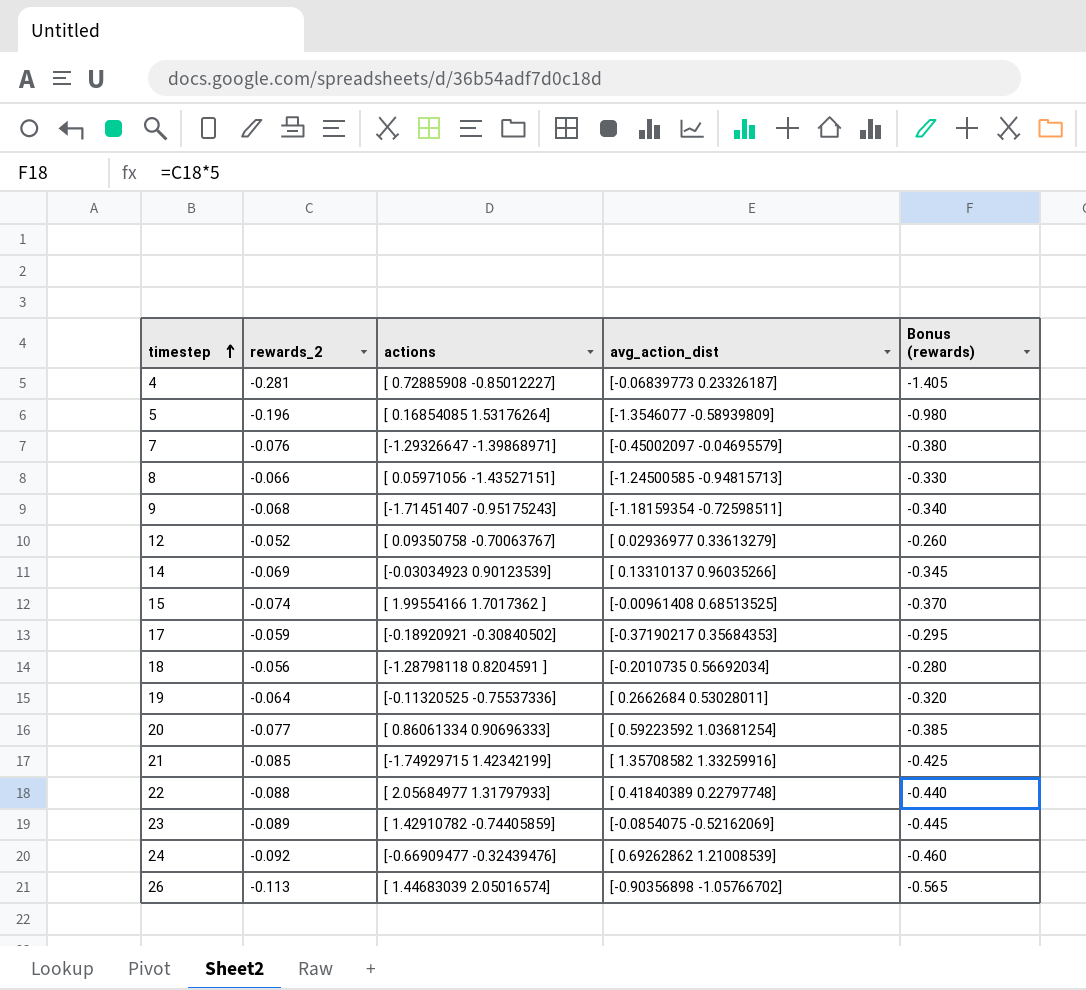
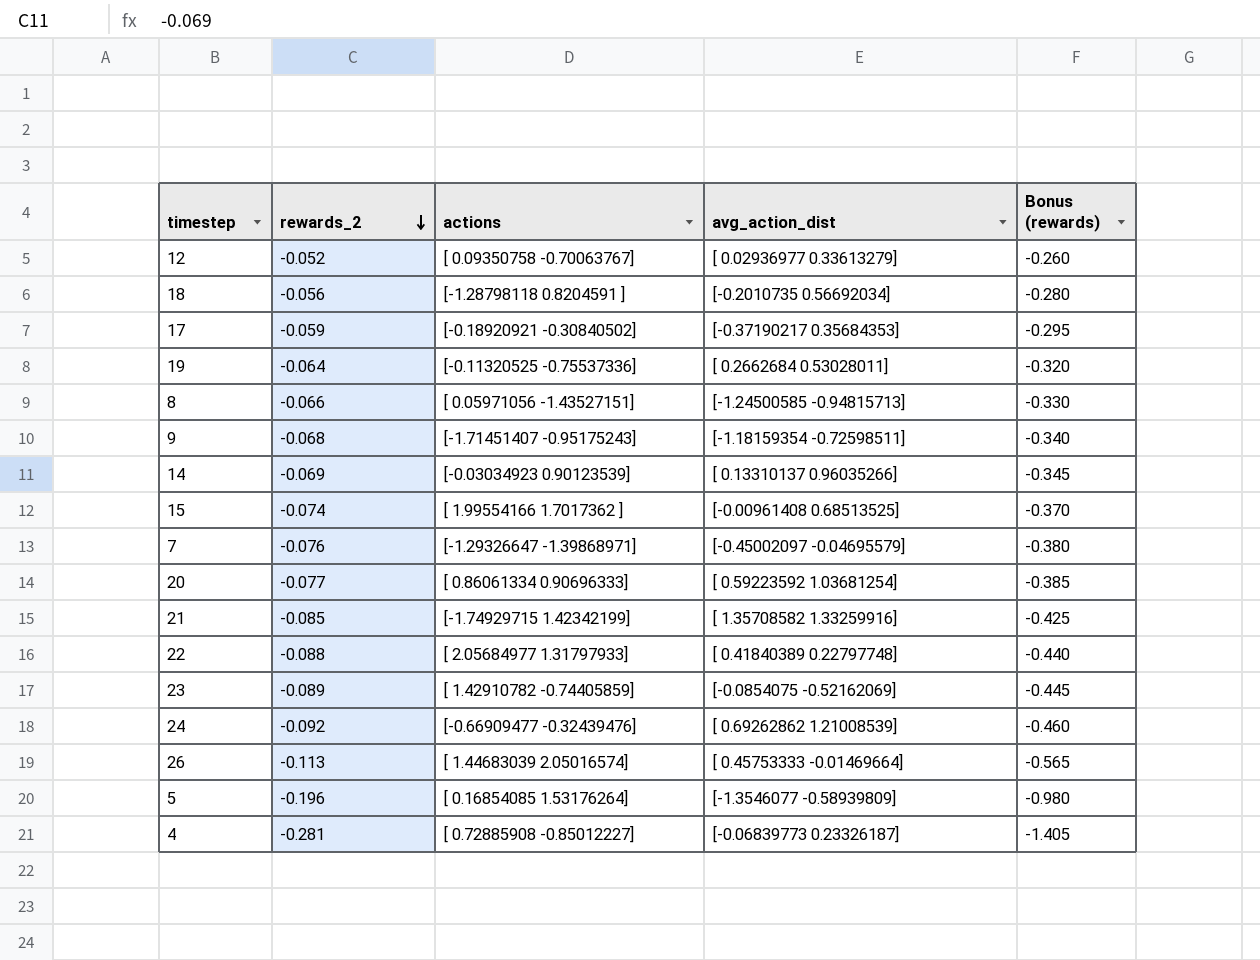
row order: timestep ascending -> rewards_2 descending
26 | avg_action_dist: [-0.90356898 -1.05766702] -> [ 0.45753333 -0.01469664]

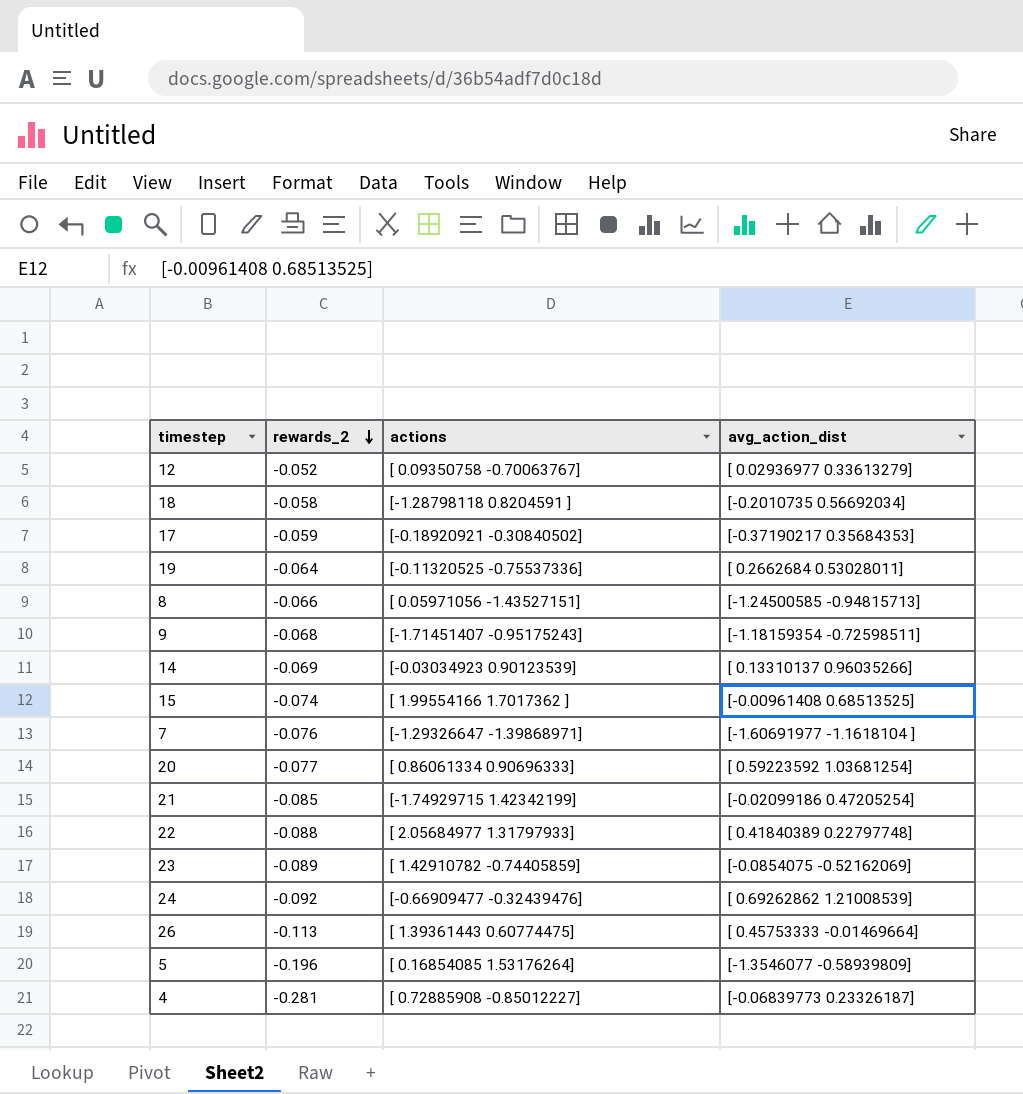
column Bonus (rewards) | formula: [rewards_2] * 5 -> none
18 | rewards_2: -0.056 -> -0.058
7 | avg_action_dist: [-0.45002097 -0.04695579] -> [-1.60691977 -1.1618104 ]
21 | avg_action_dist: [ 1.35708582 1.33259916] -> [-0.02099186 0.47205254]
26 | actions: [ 1.44683039 2.05016574] -> [ 1.39361443 0.60774475]

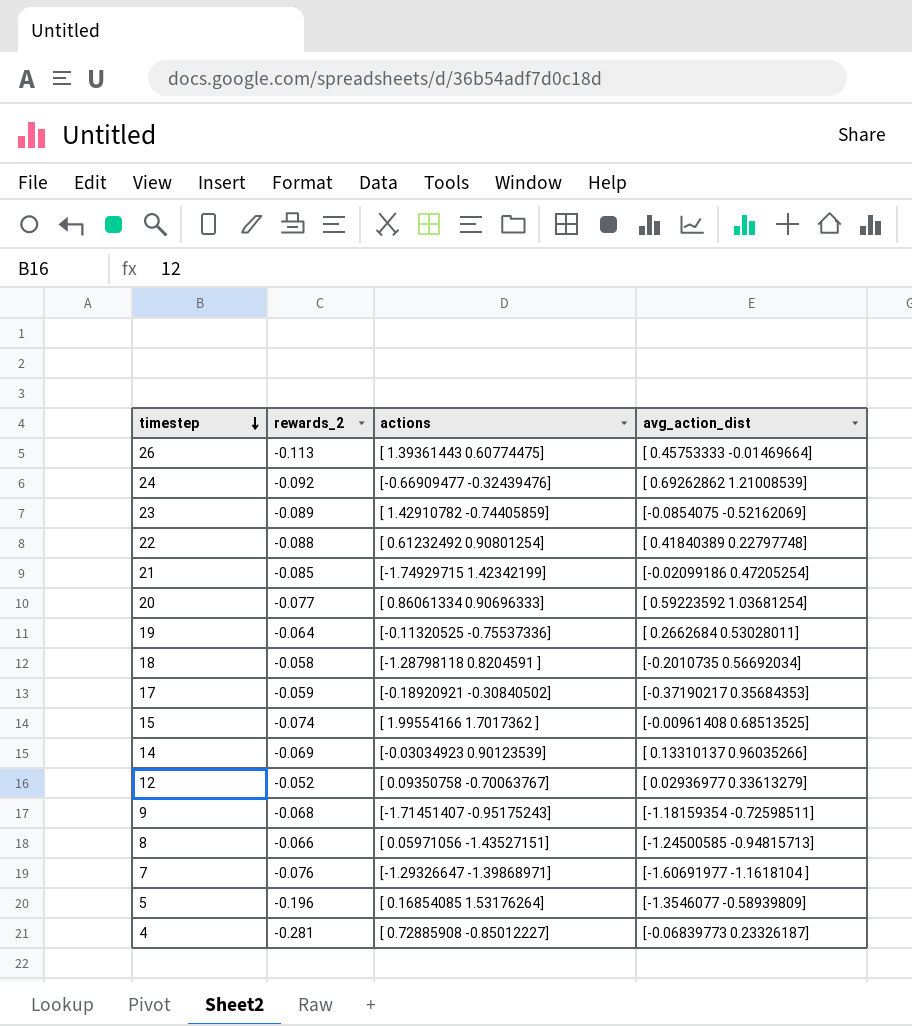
row order: rewards_2 descending -> timestep descending
22 | actions: [ 2.05684977 1.31797933] -> [ 0.61232492 0.90801254]

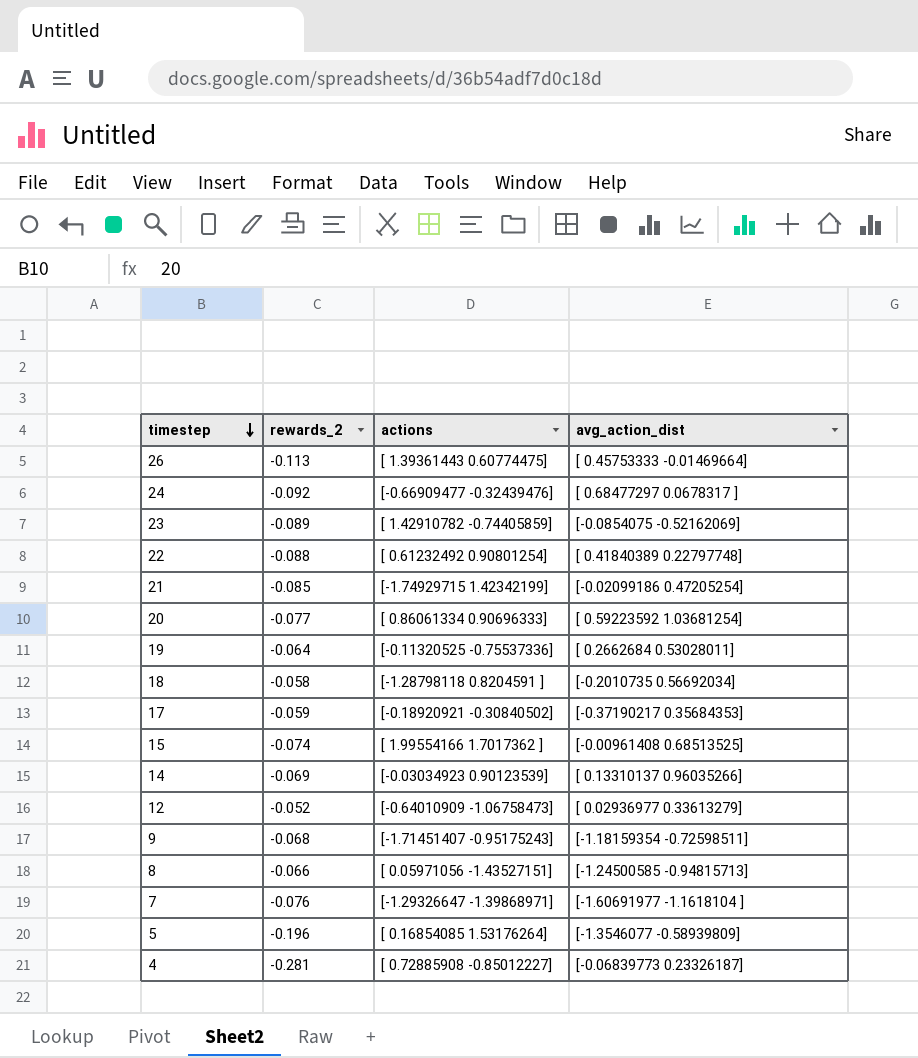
24 | avg_action_dist: [ 0.69262862 1.21008539] -> [ 0.68477297 0.0678317 ]
12 | actions: [ 0.09350758 -0.70063767] -> [-0.64010909 -1.06758473]

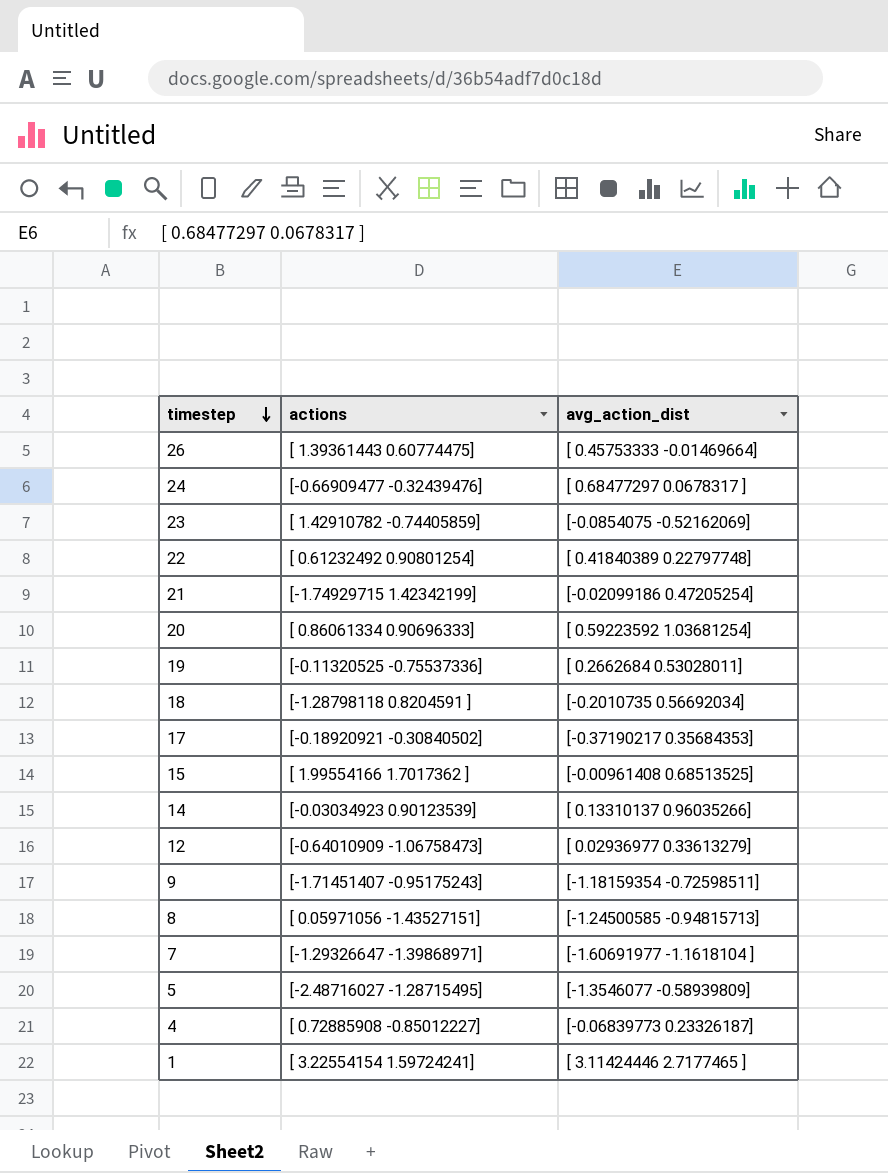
column rewards_2 | position: 2 -> none
5 | actions: [ 0.16854085 1.53176264] -> [-2.48716027 -1.28715495]
row 1: none -> [ 3.22554154 1.59724241] | [ 3.11424446 2.7177465 ]

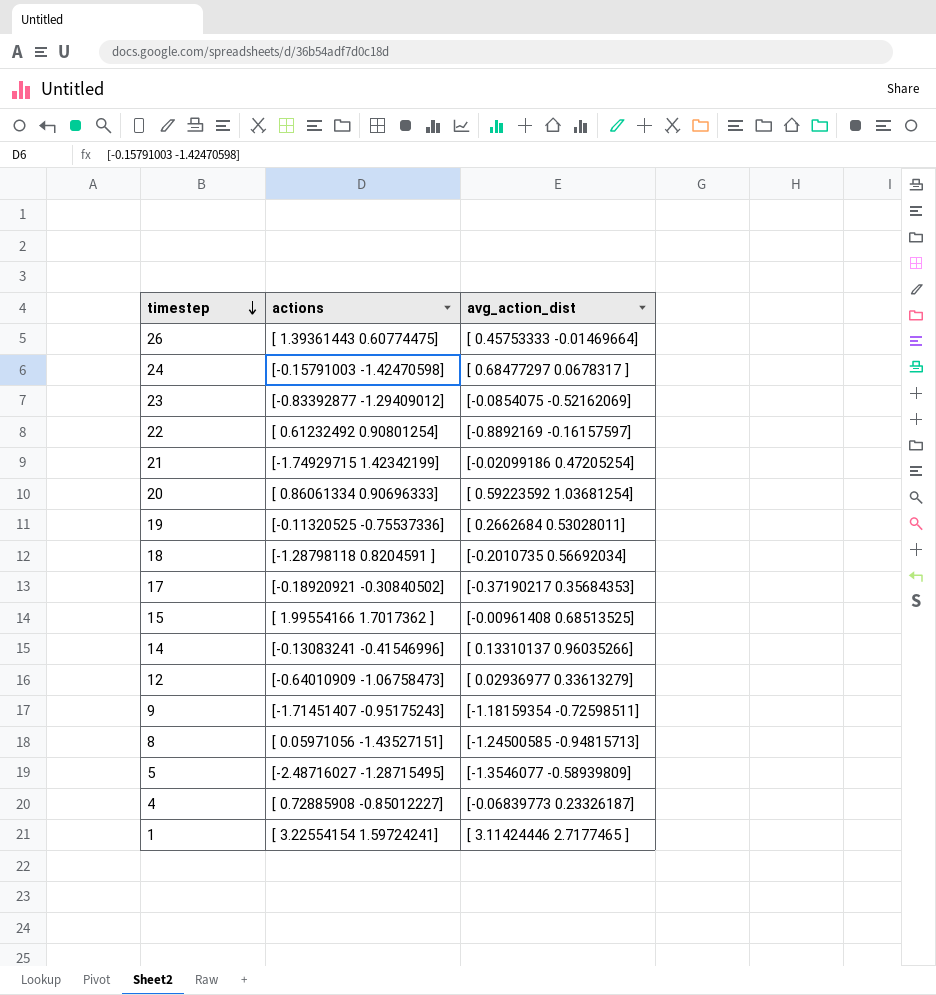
row 7: [-1.29326647 -1.39868971] | [-1.60691977 -1.1618104 ] -> none
24 | actions: [-0.66909477 -0.32439476] -> [-0.15791003 -1.42470598]
23 | actions: [ 1.42910782 -0.74405859] -> [-0.83392877 -1.29409012]
22 | avg_action_dist: [ 0.41840389 0.22797748] -> [-0.8892169 -0.16157597]
14 | actions: [-0.03034923 0.90123539] -> [-0.13083241 -0.41546996]

